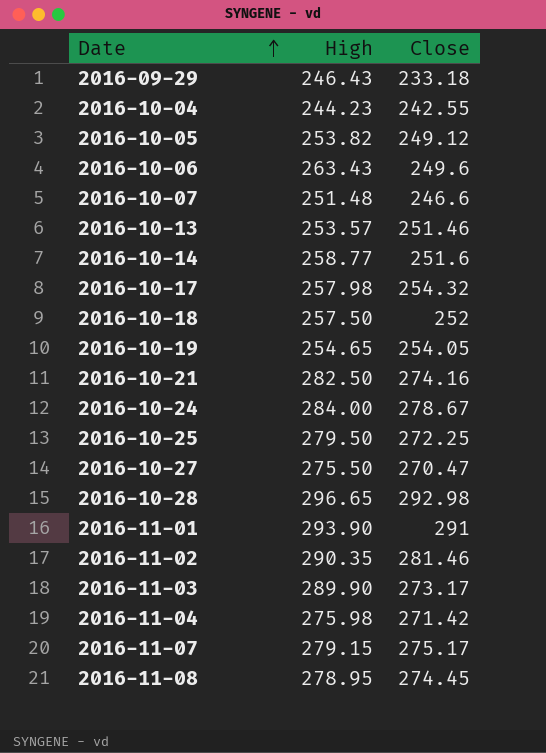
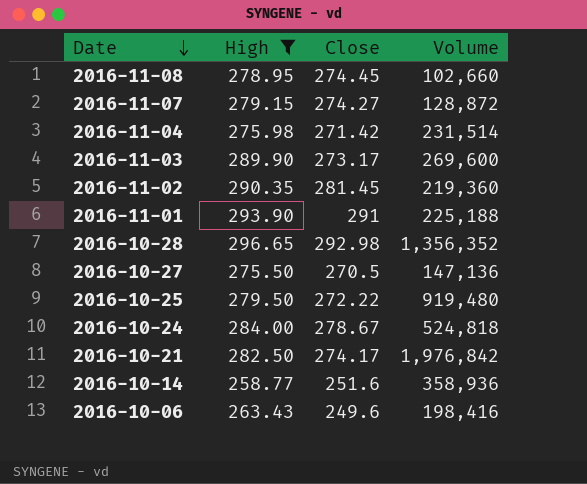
filter: none -> High >= 258.77
row order: Date ascending -> Date descending
column Volume | position: none -> 4
2016-11-07 | Close: 275.17 -> 274.27
2016-11-02 | Close: 281.46 -> 281.45
2016-10-27 | Close: 270.47 -> 270.5
2016-10-25 | Close: 272.25 -> 272.22
2016-10-21 | Close: 274.16 -> 274.17

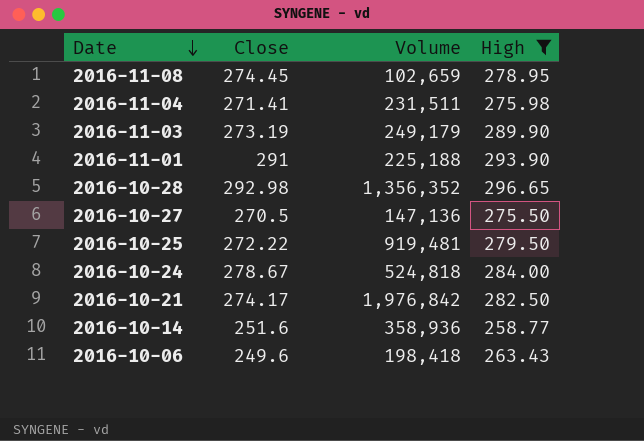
column High | position: 2 -> 4
row 2016-11-07: 279.15 | 274.27 | 128,872 -> none
row 2016-11-02: 290.35 | 281.45 | 219,360 -> none
2016-11-08 | Volume: 102,660 -> 102,659
2016-11-04 | Close: 271.42 -> 271.41
2016-11-04 | Volume: 231,514 -> 231,511
2016-11-03 | Close: 273.17 -> 273.19
2016-11-03 | Volume: 269,600 -> 249,179
2016-10-25 | Volume: 919,480 -> 919,481
2016-10-06 | Volume: 198,416 -> 198,418

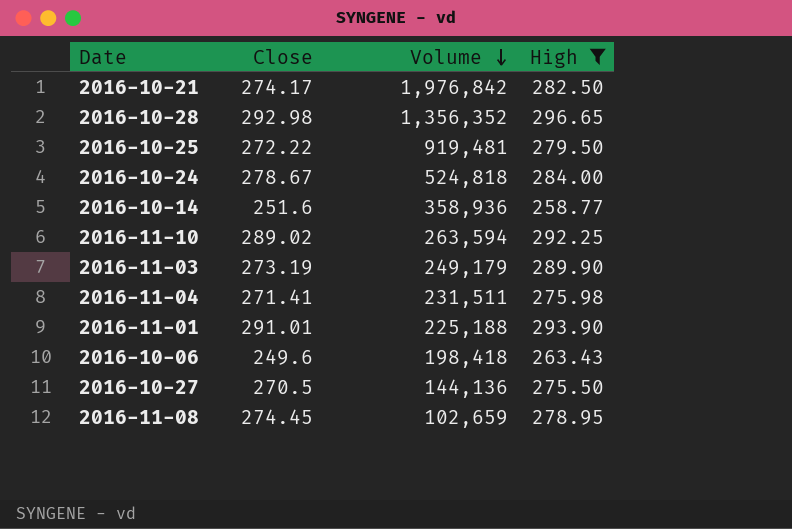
row order: Date descending -> Volume descending
row 2016-11-10: none -> 289.02 | 263,594 | 292.25
2016-11-01 | Close: 291 -> 291.01
2016-10-27 | Volume: 147,136 -> 144,136

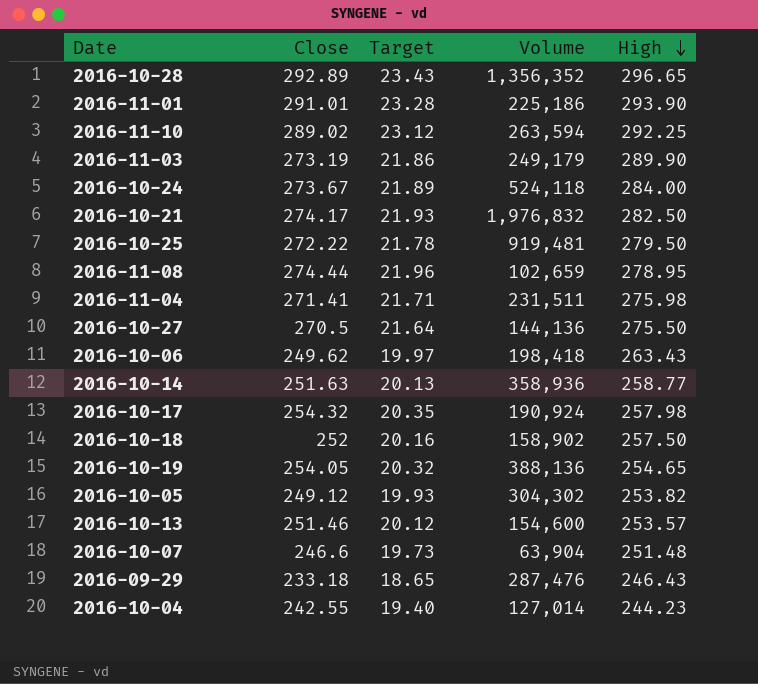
filter: High >= 258.77 -> none
row order: Volume descending -> High descending
column Target | formula: none -> [Close] * 0.08
2016-10-28 | Close: 292.98 -> 292.89
2016-11-01 | Volume: 225,188 -> 225,186
2016-10-24 | Close: 278.67 -> 273.67
2016-10-24 | Volume: 524,818 -> 524,118
2016-10-21 | Volume: 1,976,842 -> 1,976,832
2016-11-08 | Close: 274.45 -> 274.44
2016-10-06 | Close: 249.6 -> 249.62
2016-10-14 | Close: 251.6 -> 251.63

